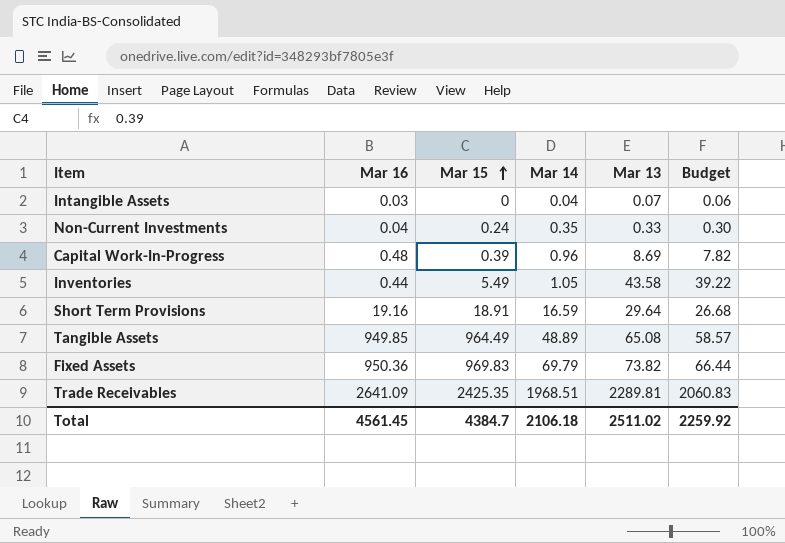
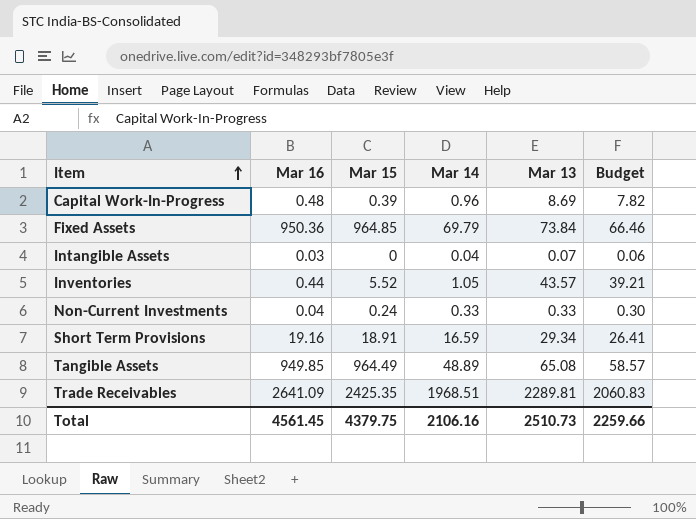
row order: Mar 15 ascending -> Item ascending
Fixed Assets | Mar 15: 969.83 -> 964.85
Fixed Assets | Mar 13: 73.82 -> 73.84
Fixed Assets | Budget: 66.44 -> 66.46
Inventories | Mar 15: 5.49 -> 5.52
Inventories | Mar 13: 43.58 -> 43.57
Inventories | Budget: 39.22 -> 39.21
Non-Current Investments | Mar 14: 0.35 -> 0.33
Short Term Provisions | Mar 13: 29.64 -> 29.34
Short Term Provisions | Budget: 26.68 -> 26.41
Total | Mar 15: 4384.7 -> 4379.75
Total | Mar 14: 2106.18 -> 2106.16
Total | Mar 13: 2511.02 -> 2510.73
Total | Budget: 2259.92 -> 2259.66

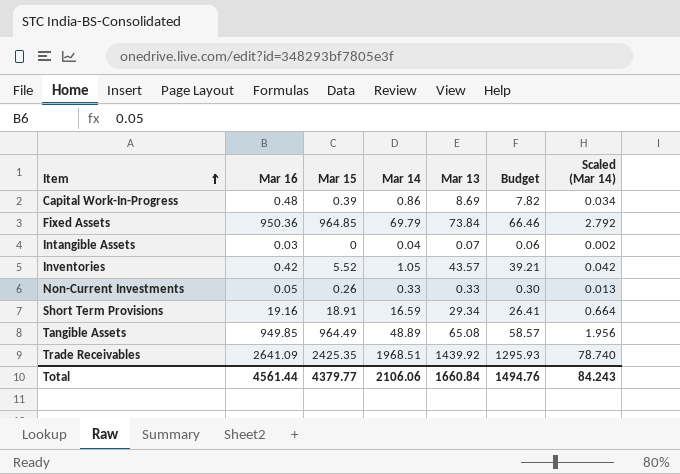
column Scaled (Mar 14) | formula: none -> [Mar 14] * 0.04
Capital Work-In-Progress | Mar 14: 0.96 -> 0.86
Inventories | Mar 16: 0.44 -> 0.42
Non-Current Investments | Mar 16: 0.04 -> 0.05
Non-Current Investments | Mar 15: 0.24 -> 0.26
Trade Receivables | Mar 13: 2289.81 -> 1439.92
Trade Receivables | Budget: 2060.83 -> 1295.93
Total | Mar 16: 4561.45 -> 4561.44
Total | Mar 15: 4379.75 -> 4379.77
Total | Mar 14: 2106.16 -> 2106.06
Total | Mar 13: 2510.73 -> 1660.84
Total | Budget: 2259.66 -> 1494.76

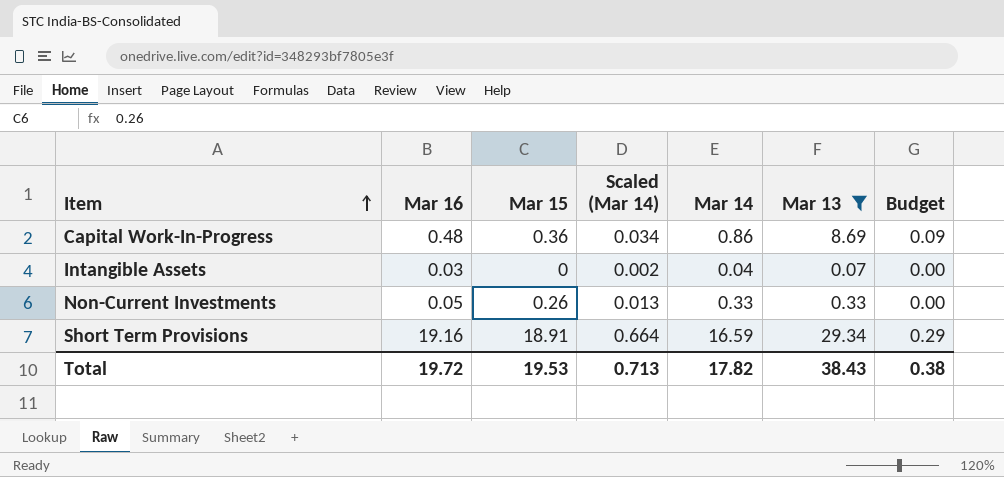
filter: none -> Mar 13 <= 29.34
column Scaled (Mar 14) | position: 7 -> 4
column Budget | formula: [Mar 13] * 0.9 -> [Mar 13] * 0.01
Capital Work-In-Progress | Mar 15: 0.39 -> 0.36
Total | Mar 16: 4561.44 -> 19.72
Total | Mar 15: 4379.77 -> 19.53
Total | Scaled (Mar 14): 84.243 -> 0.713
Total | Mar 14: 2106.06 -> 17.82
Total | Mar 13: 1660.84 -> 38.43
Total | Budget: 1494.76 -> 0.38

